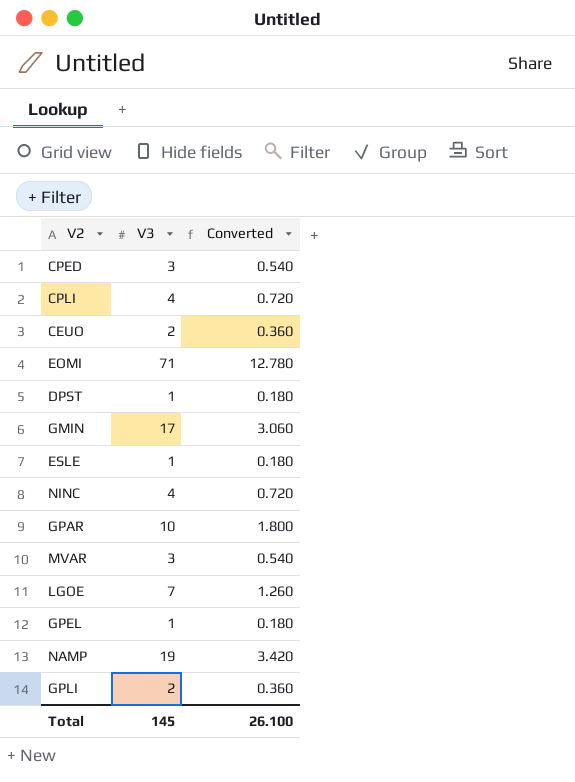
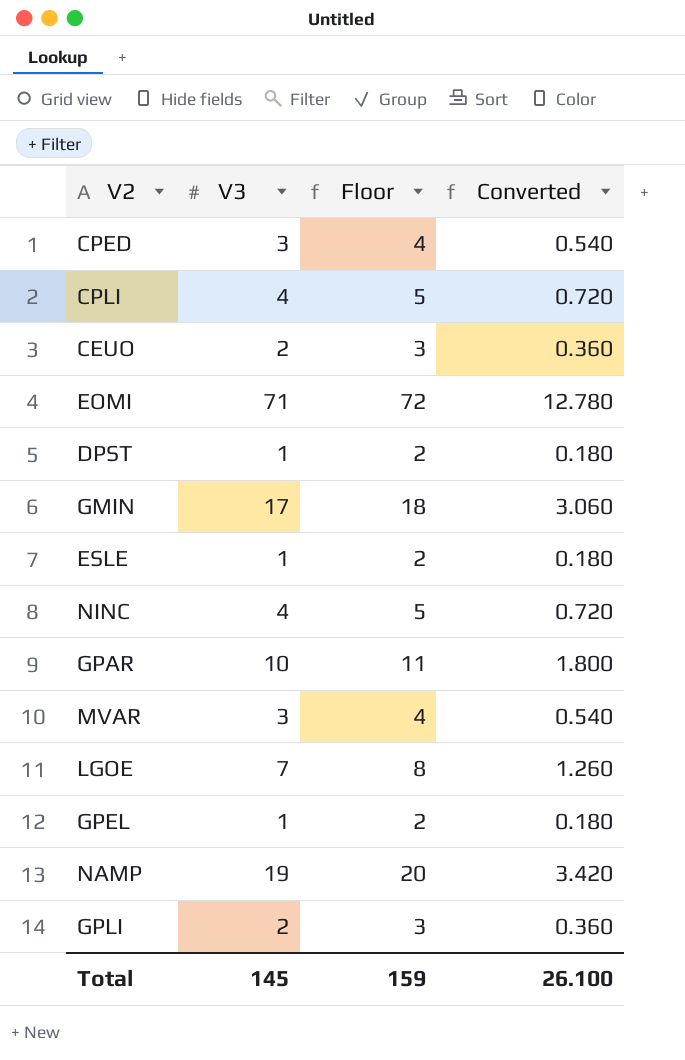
column Floor | formula: none -> [V3] + 1

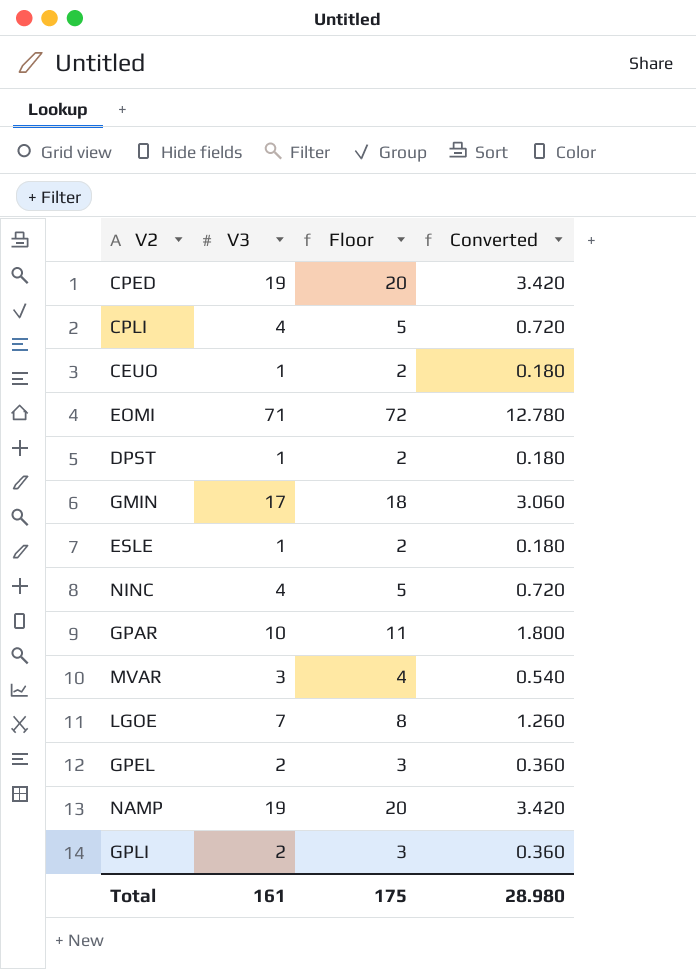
CPED | V3: 3 -> 19
CPED | Floor: 4 -> 20
CPED | Converted: 0.540 -> 3.420
CEUO | V3: 2 -> 1
CEUO | Floor: 3 -> 2
CEUO | Converted: 0.360 -> 0.180
GPEL | V3: 1 -> 2
GPEL | Floor: 2 -> 3
GPEL | Converted: 0.180 -> 0.360
Total | V3: 145 -> 161
Total | Floor: 159 -> 175
Total | Converted: 26.100 -> 28.980

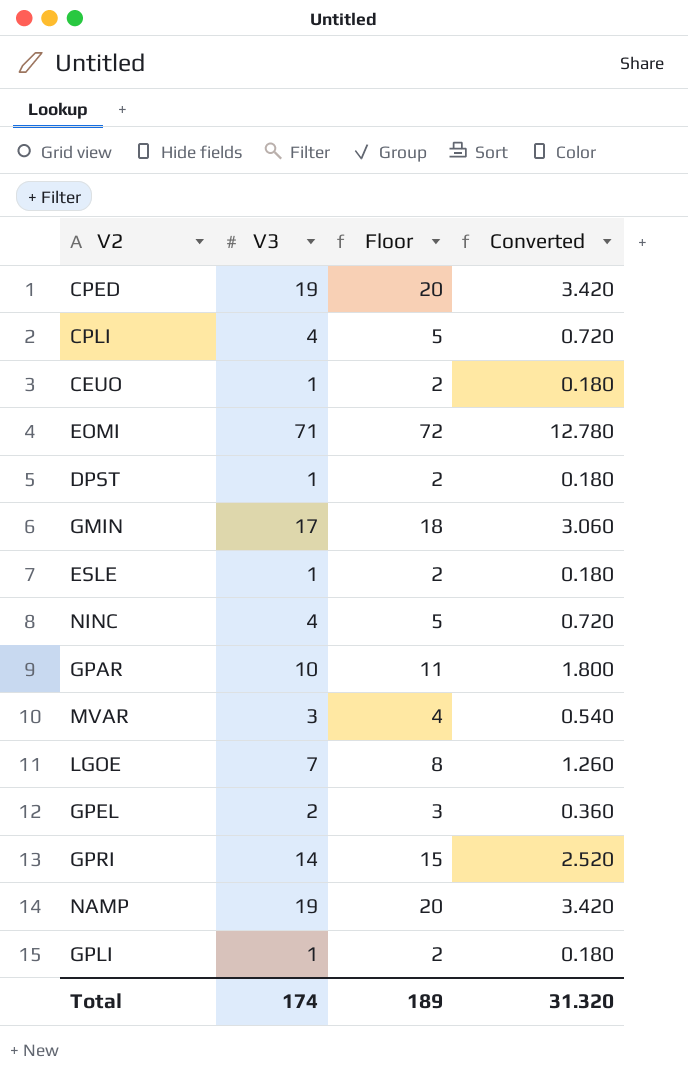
row GPRI: none -> 14 | 15 | 2.520
GPLI | V3: 2 -> 1
GPLI | Floor: 3 -> 2
GPLI | Converted: 0.360 -> 0.180
Total | V3: 161 -> 174
Total | Floor: 175 -> 189
Total | Converted: 28.980 -> 31.320

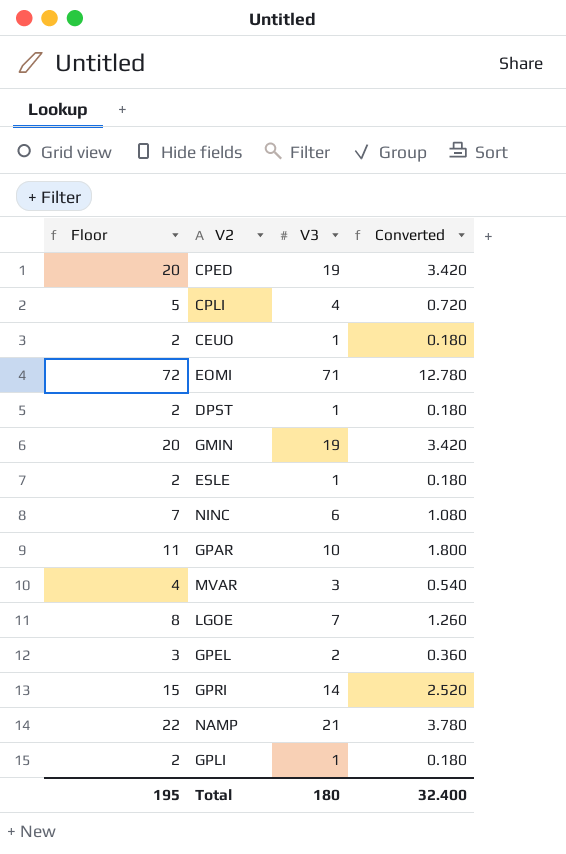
column Floor | position: 3 -> 1
GMIN | Floor: 18 -> 20
GMIN | V3: 17 -> 19
GMIN | Converted: 3.060 -> 3.420
NINC | Floor: 5 -> 7
NINC | V3: 4 -> 6
NINC | Converted: 0.720 -> 1.080
NAMP | Floor: 20 -> 22
NAMP | V3: 19 -> 21
NAMP | Converted: 3.420 -> 3.780
Total | Floor: 189 -> 195
Total | V3: 174 -> 180
Total | Converted: 31.320 -> 32.400

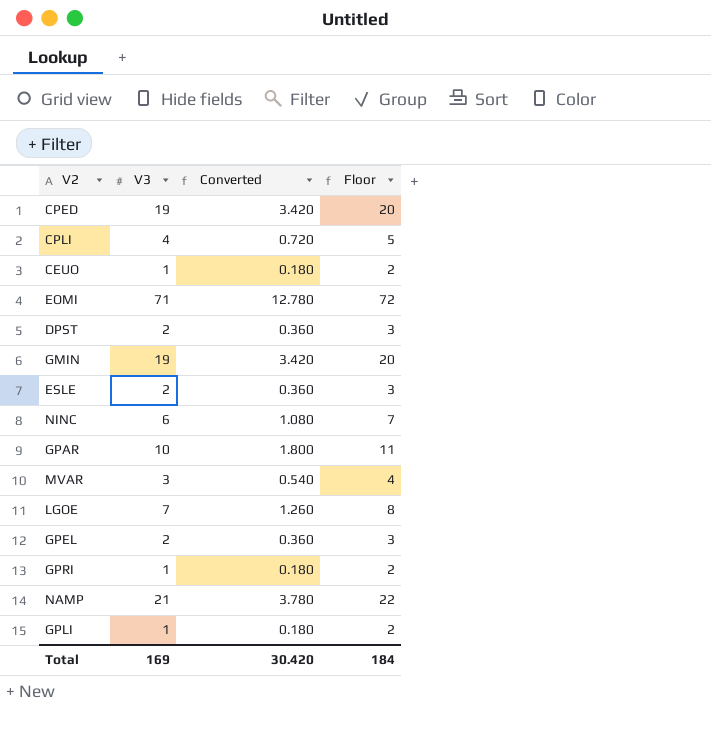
column Floor | position: 1 -> 4
DPST | V3: 1 -> 2
DPST | Converted: 0.180 -> 0.360
DPST | Floor: 2 -> 3
ESLE | V3: 1 -> 2
ESLE | Converted: 0.180 -> 0.360
ESLE | Floor: 2 -> 3
GPRI | V3: 14 -> 1
GPRI | Converted: 2.520 -> 0.180
GPRI | Floor: 15 -> 2
Total | V3: 180 -> 169
Total | Converted: 32.400 -> 30.420
Total | Floor: 195 -> 184

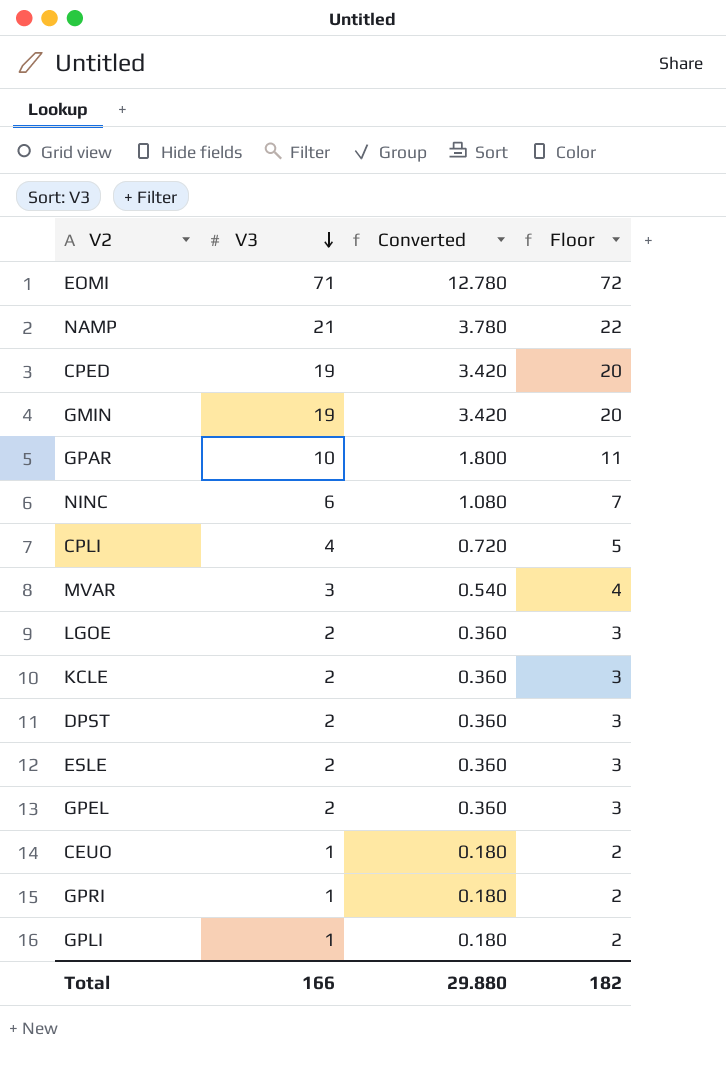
row order: none -> V3 descending
LGOE | V3: 7 -> 2
LGOE | Converted: 1.260 -> 0.360
LGOE | Floor: 8 -> 3
row KCLE: none -> 2 | 0.360 | 3
Total | V3: 169 -> 166
Total | Converted: 30.420 -> 29.880
Total | Floor: 184 -> 182

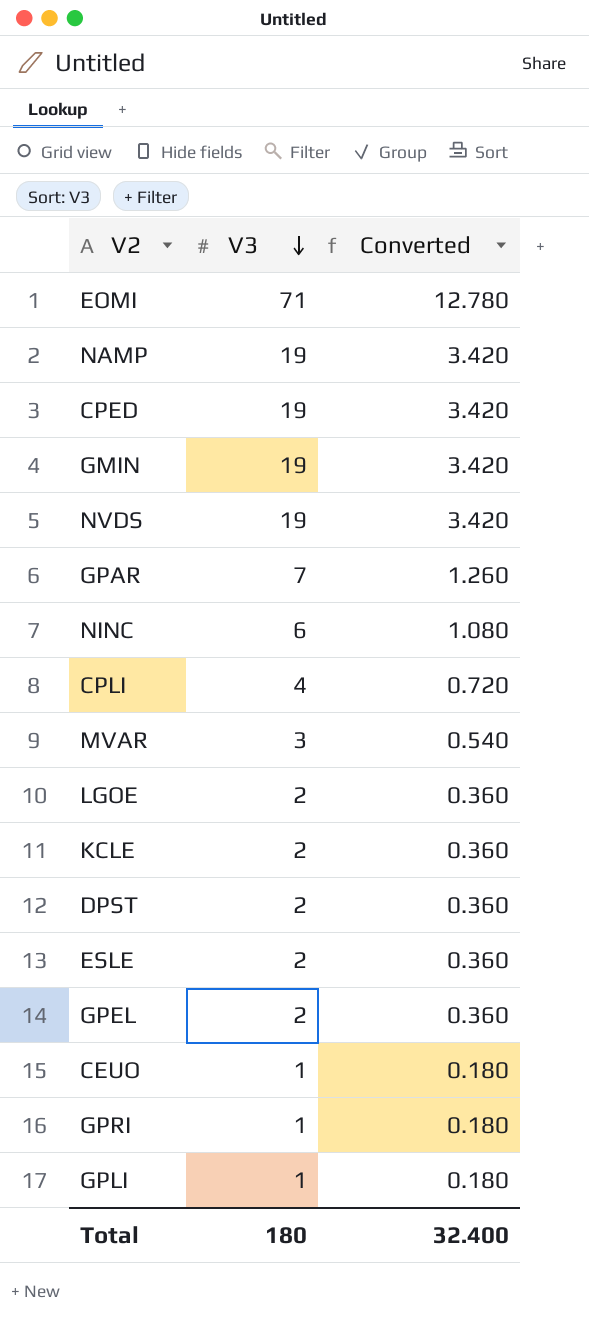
column Floor | formula: [V3] + 1 -> none
NAMP | V3: 21 -> 19
NAMP | Converted: 3.780 -> 3.420
row NVDS: none -> 19 | 3.420
GPAR | V3: 10 -> 7
GPAR | Converted: 1.800 -> 1.260
Total | V3: 166 -> 180
Total | Converted: 29.880 -> 32.400

